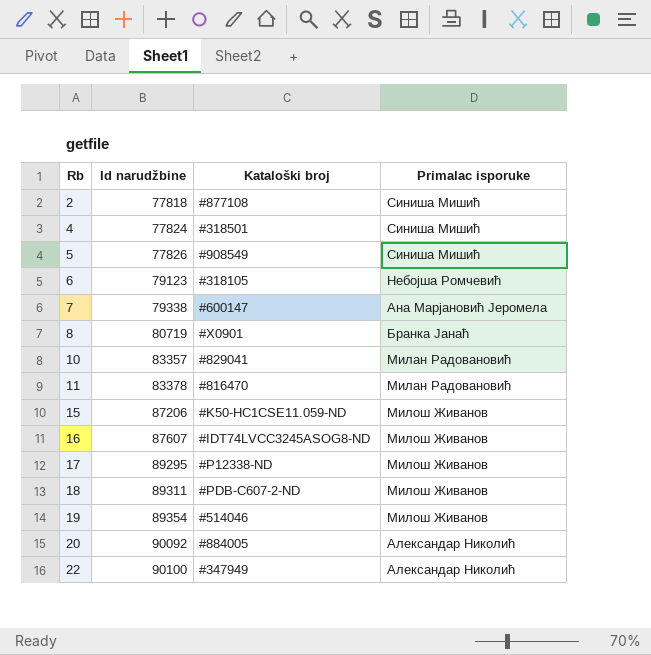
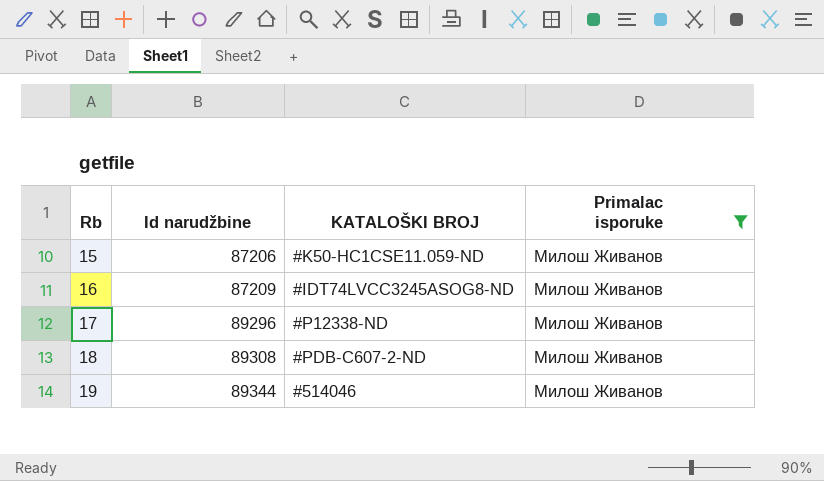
filter: none -> Primalac isporuke = Милош Живанов
column name: Kataloški broj -> KATALOŠKI BROJ
16 | Id narudžbine: 87607 -> 87209
17 | Id narudžbine: 89295 -> 89296
18 | Id narudžbine: 89311 -> 89308
19 | Id narudžbine: 89354 -> 89344

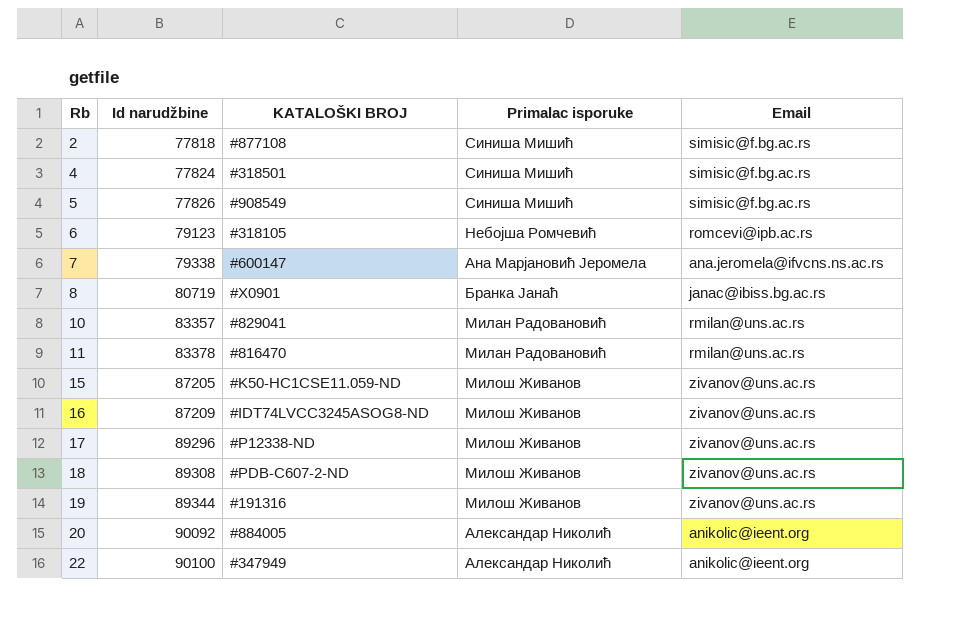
filter: Primalac isporuke = Милош Живанов -> none
column Email | position: none -> 5
15 | Id narudžbine: 87206 -> 87205
19 | KATALOŠKI BROJ: #514046 -> #191316

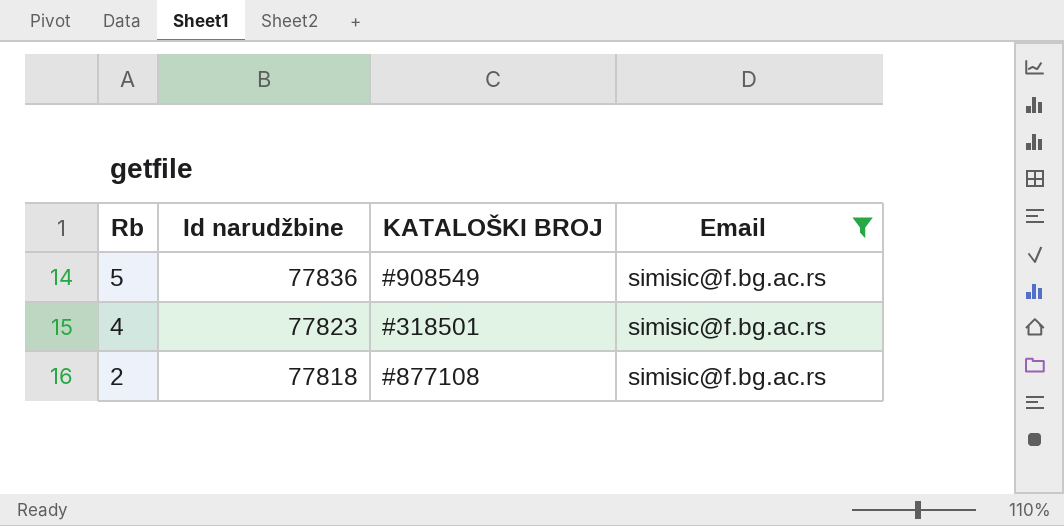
filter: none -> Email = simisic@f.bg.ac.rs
row order: Rb ascending -> Rb descending
column Primalac isporuke | position: 4 -> none
5 | Id narudžbine: 77826 -> 77836
4 | Id narudžbine: 77824 -> 77823

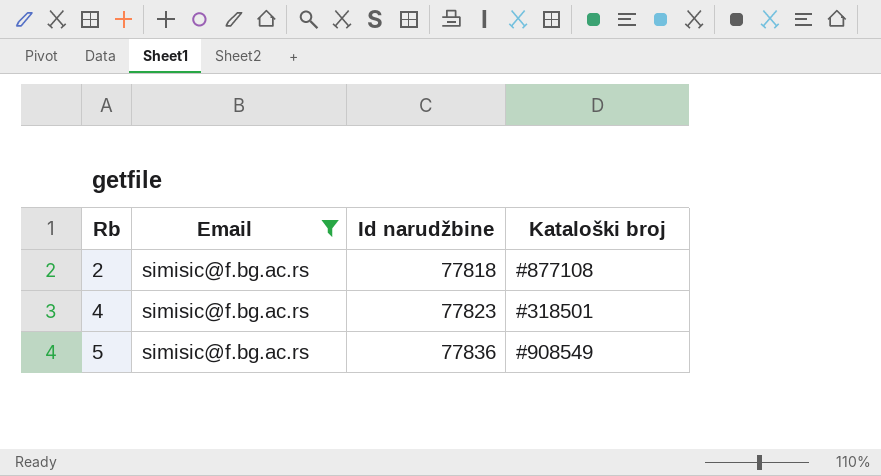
row order: Rb descending -> Rb ascending
column Email | position: 4 -> 2
column name: KATALOŠKI BROJ -> Kataloški broj

